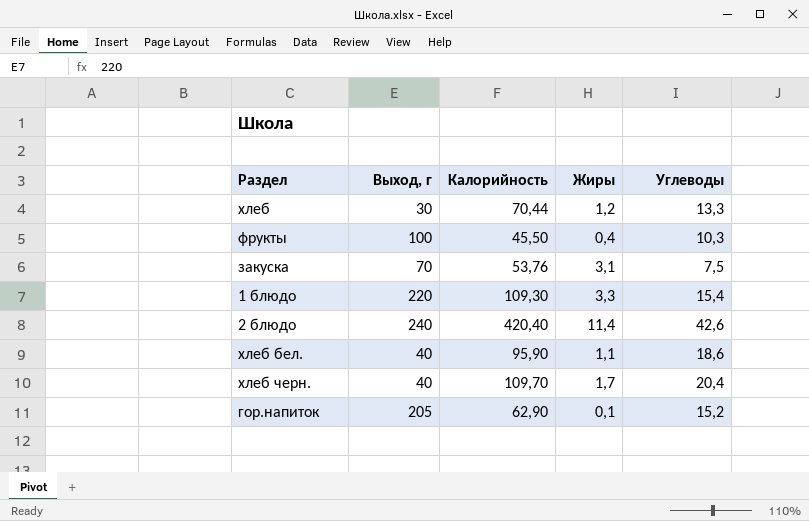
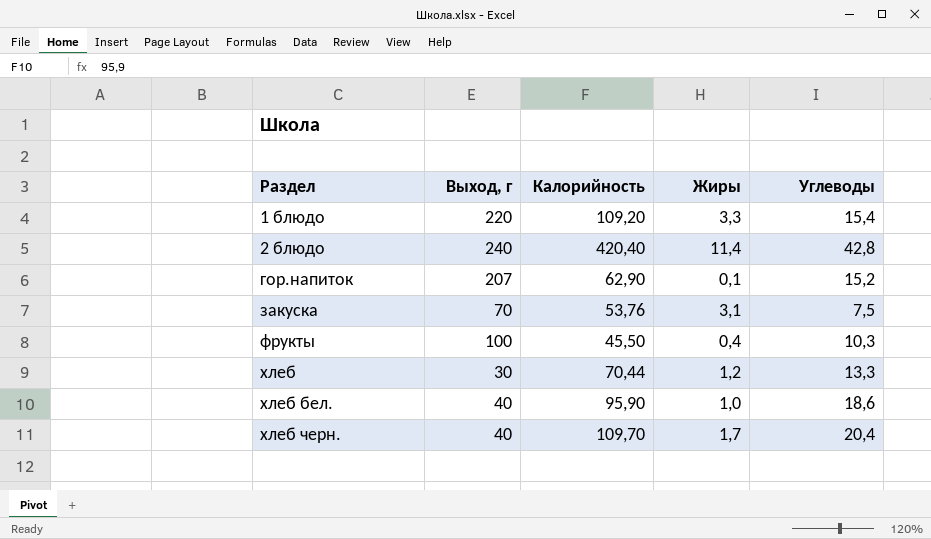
row order: none -> Раздел ascending
1 блюдо | Калорийность: 109,30 -> 109,20
2 блюдо | Углеводы: 42,6 -> 42,8
гор.напиток | Выход, г: 205 -> 207
хлеб бел. | Жиры: 1,1 -> 1,0

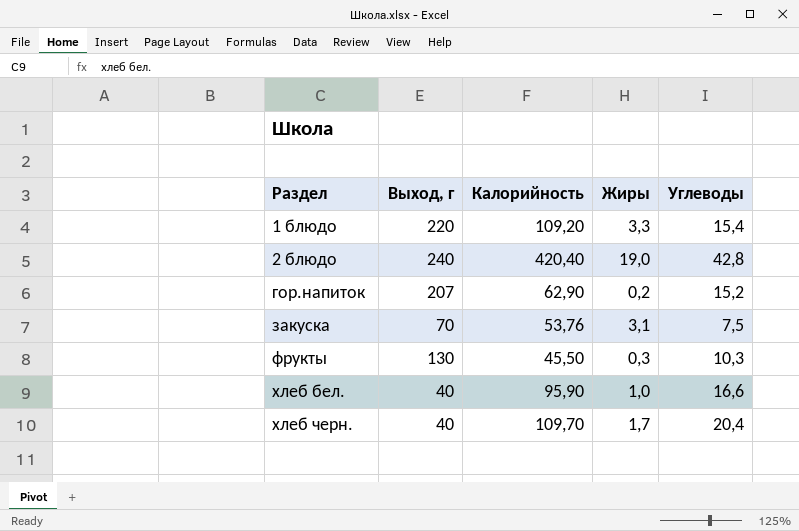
row хлеб: 30 | 70,44 | 1,2 | 13,3 -> none
2 блюдо | Жиры: 11,4 -> 19,0
гор.напиток | Жиры: 0,1 -> 0,2
фрукты | Выход, г: 100 -> 130
фрукты | Жиры: 0,4 -> 0,3
хлеб бел. | Углеводы: 18,6 -> 16,6

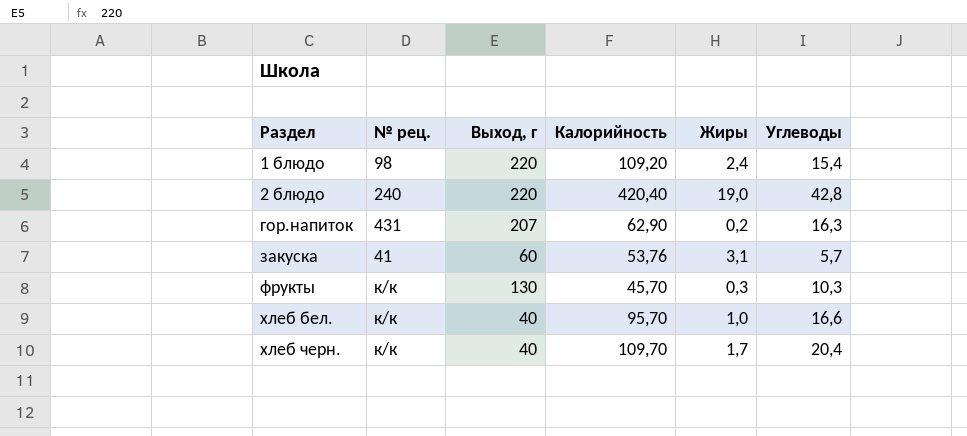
column № рец. | position: none -> 2
1 блюдо | Жиры: 3,3 -> 2,4
2 блюдо | Выход, г: 240 -> 220
гор.напиток | Углеводы: 15,2 -> 16,3
закуска | Выход, г: 70 -> 60
закуска | Углеводы: 7,5 -> 5,7
фрукты | Калорийность: 45,50 -> 45,70
хлеб бел. | Калорийность: 95,90 -> 95,70

